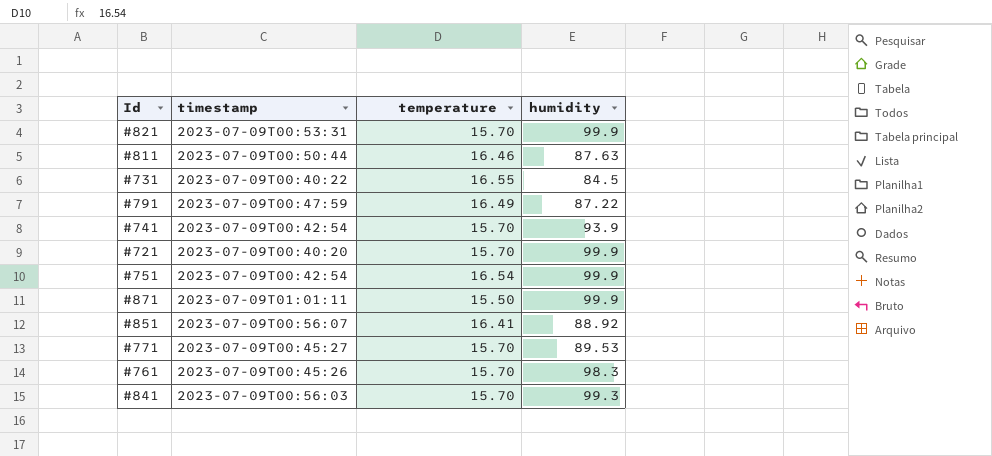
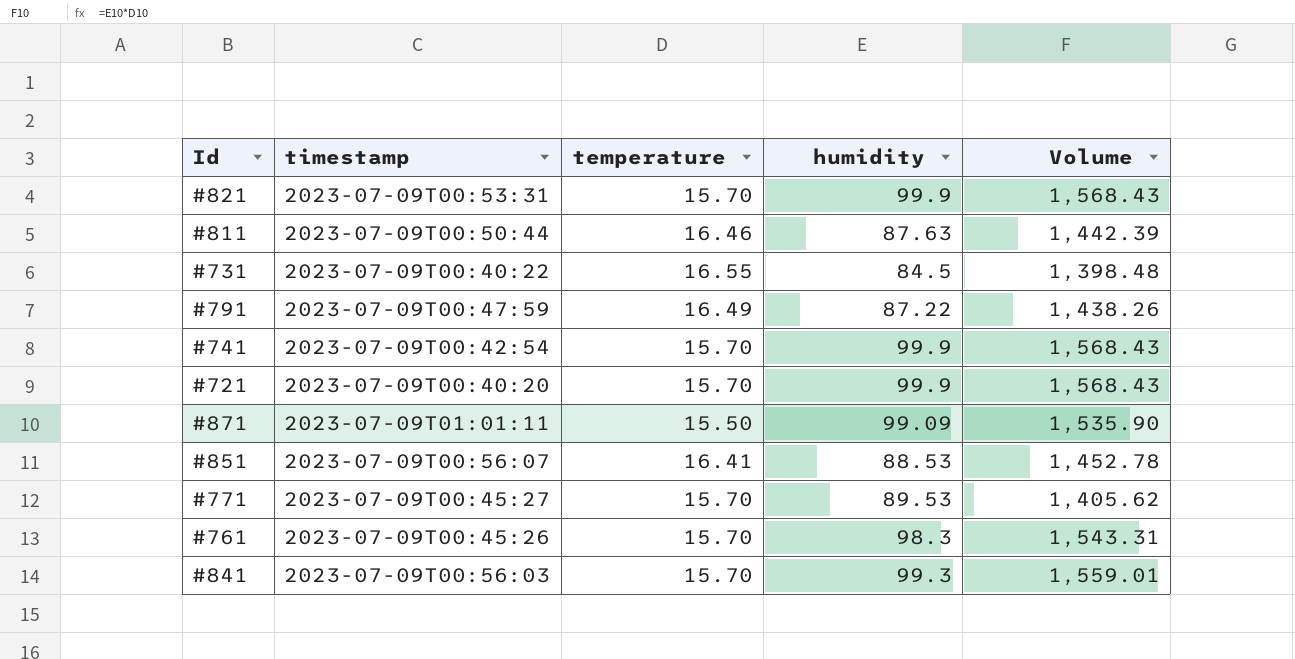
column Volume | formula: none -> [temperature] * [humidity]
row #751: 2023-07-09T00:42:54 | 16.54 | 99.9 -> none
#741 | humidity: 93.9 -> 99.9
#871 | humidity: 99.9 -> 99.09
#851 | humidity: 88.92 -> 88.53

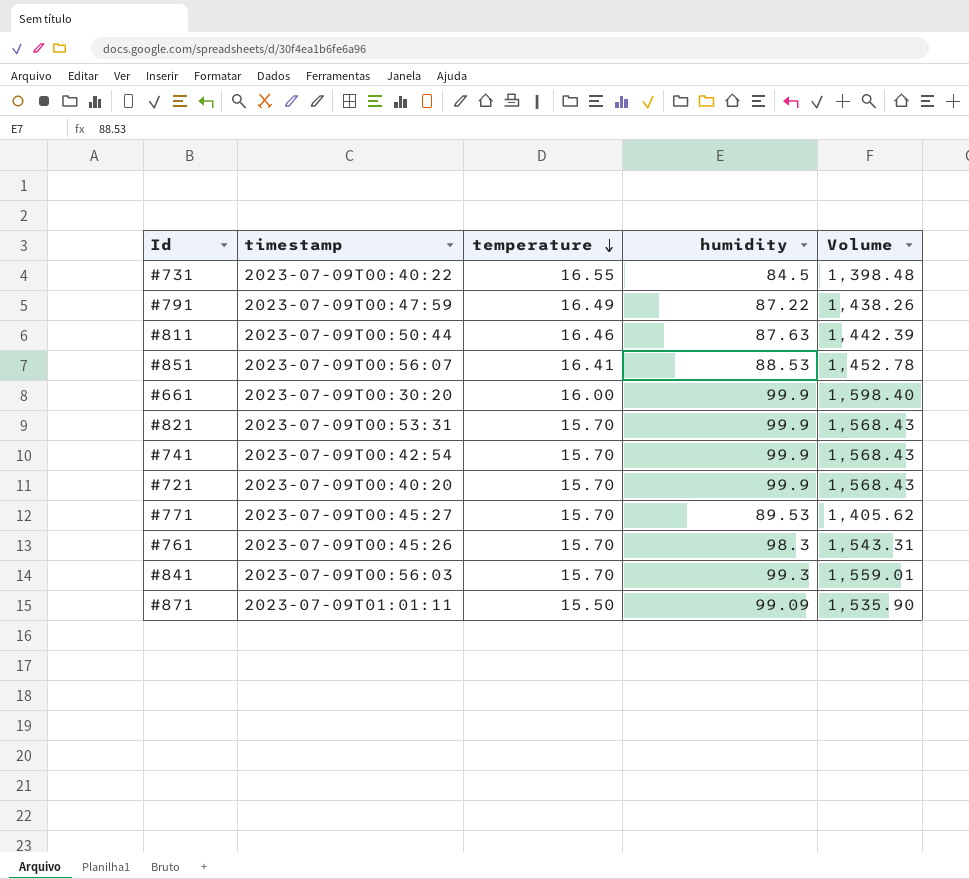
row order: none -> temperature descending
row #661: none -> 2023-07-09T00:30:20 | 16.00 | 99.9 | 1,598.40

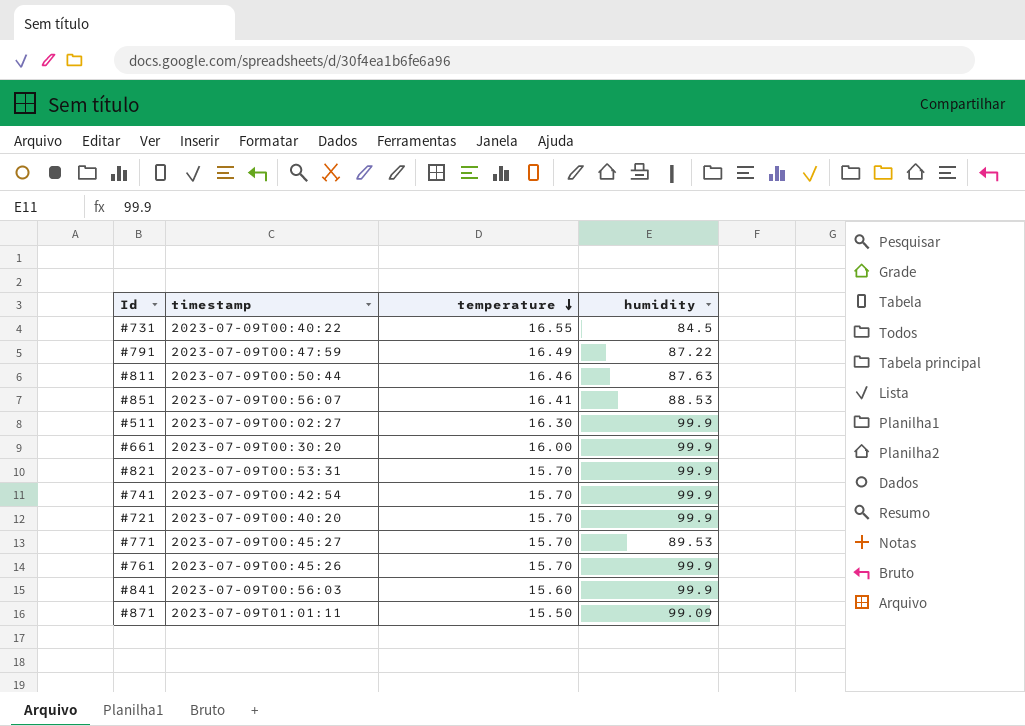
column Volume | formula: [temperature] * [humidity] -> none
row #511: none -> 2023-07-09T00:02:27 | 16.30 | 99.9
#761 | humidity: 98.3 -> 99.9
#841 | temperature: 15.70 -> 15.60
#841 | humidity: 99.3 -> 99.9

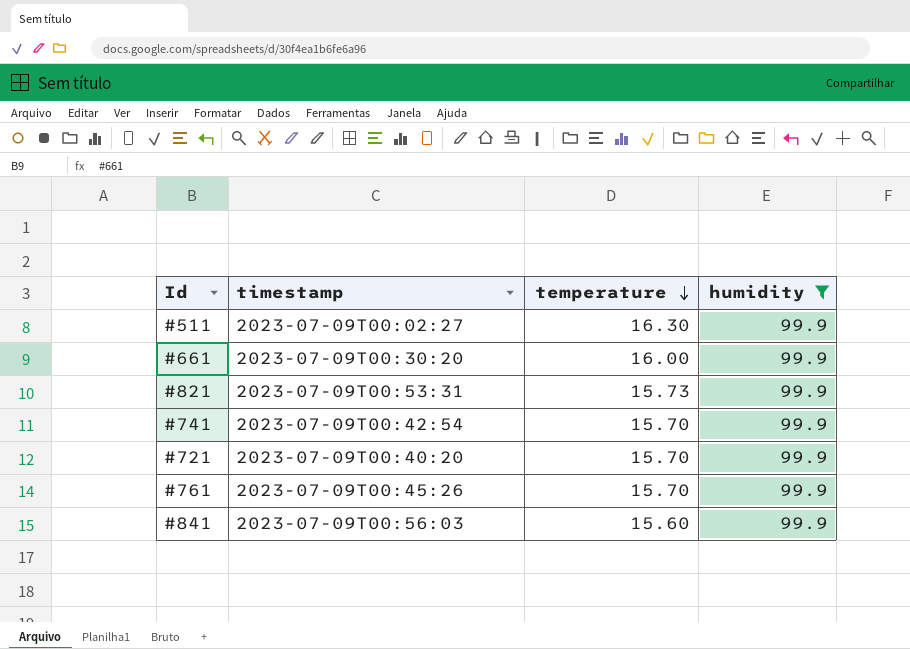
filter: none -> humidity = 99.9
#821 | temperature: 15.70 -> 15.73

